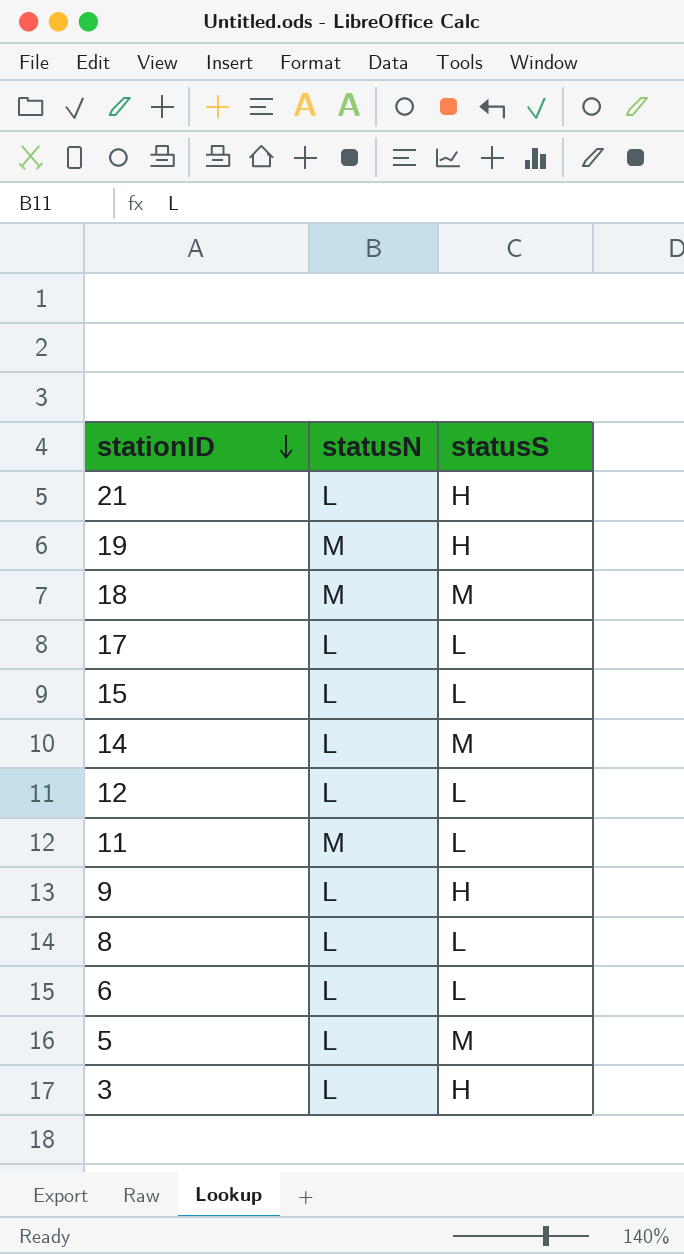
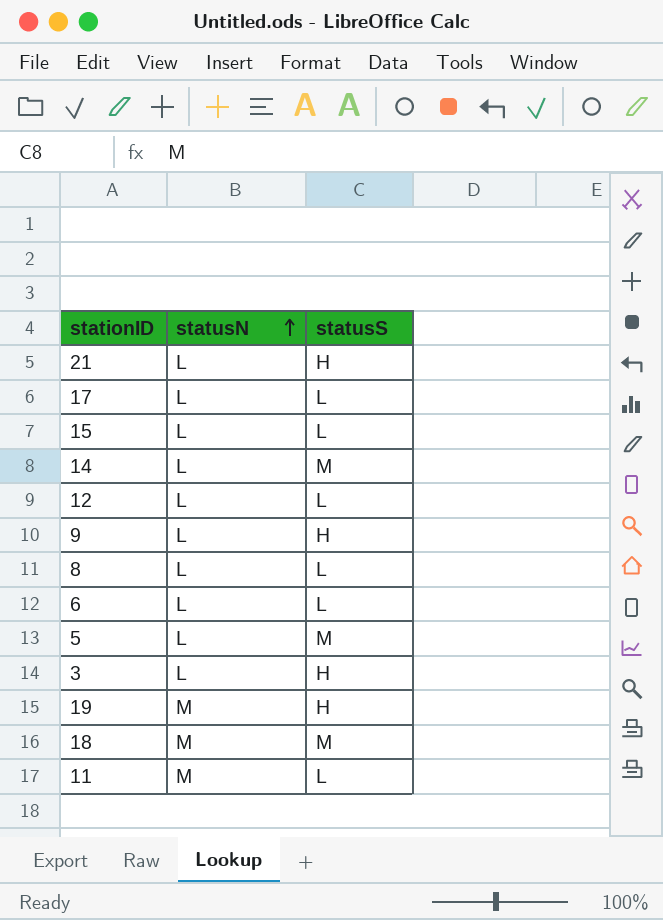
row order: stationID descending -> statusN ascending

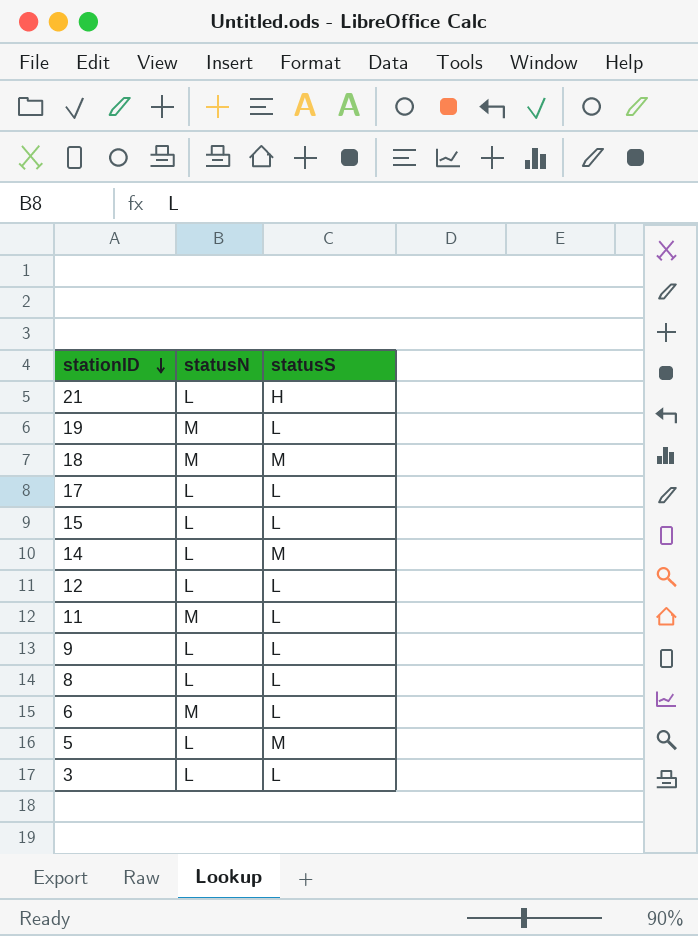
row order: statusN ascending -> stationID descending
19 | statusS: H -> L
9 | statusS: H -> L
6 | statusN: L -> M
3 | statusS: H -> L

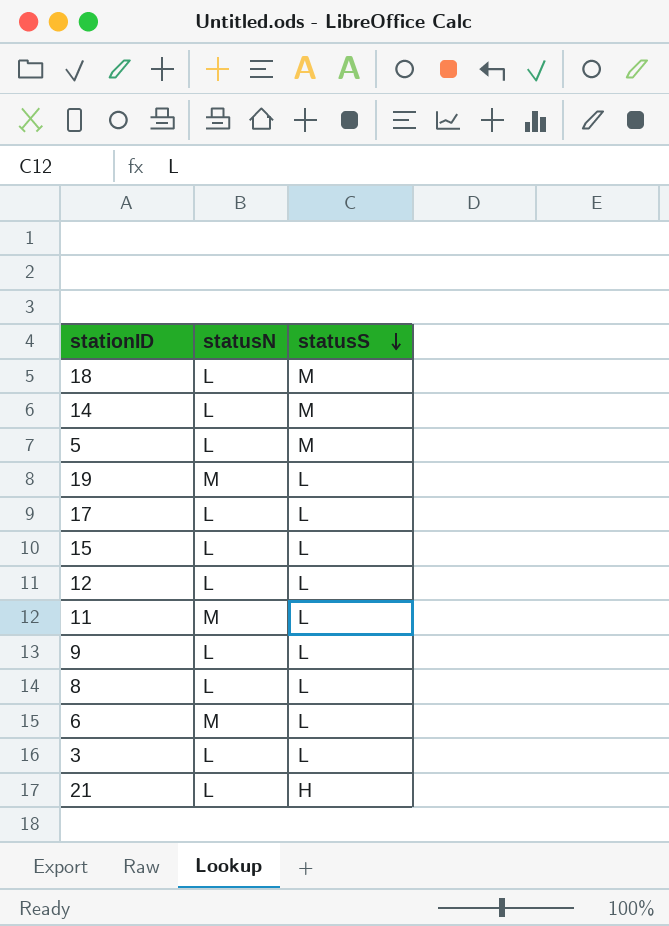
row order: stationID descending -> statusS descending
18 | statusN: M -> L

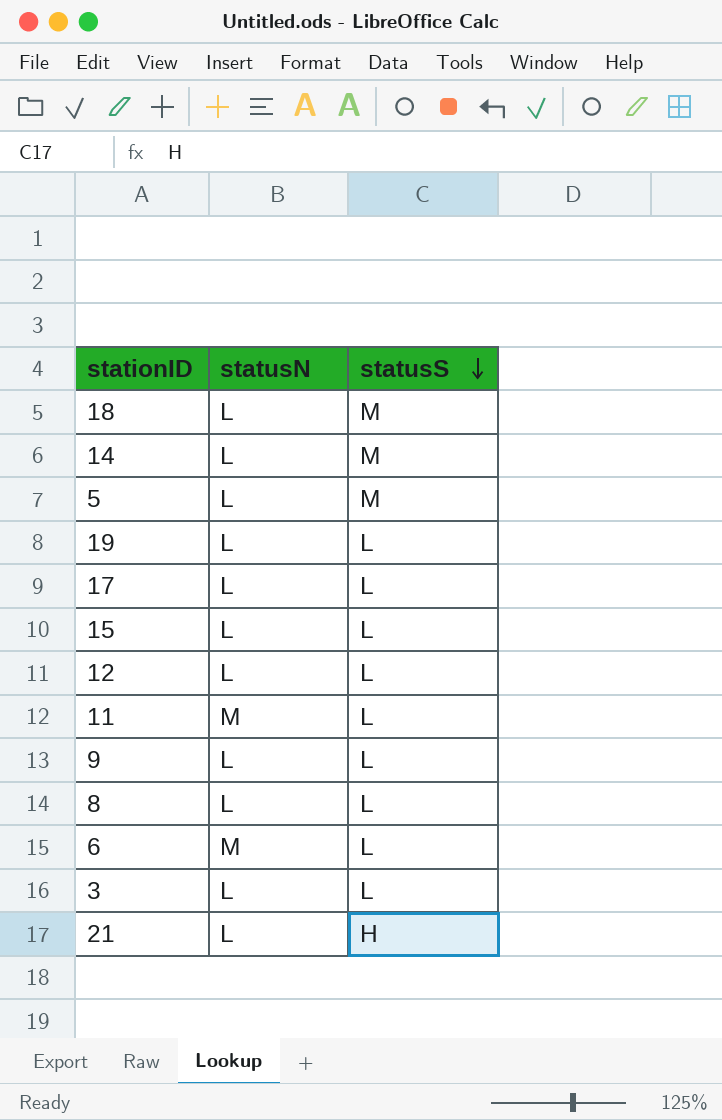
19 | statusN: M -> L

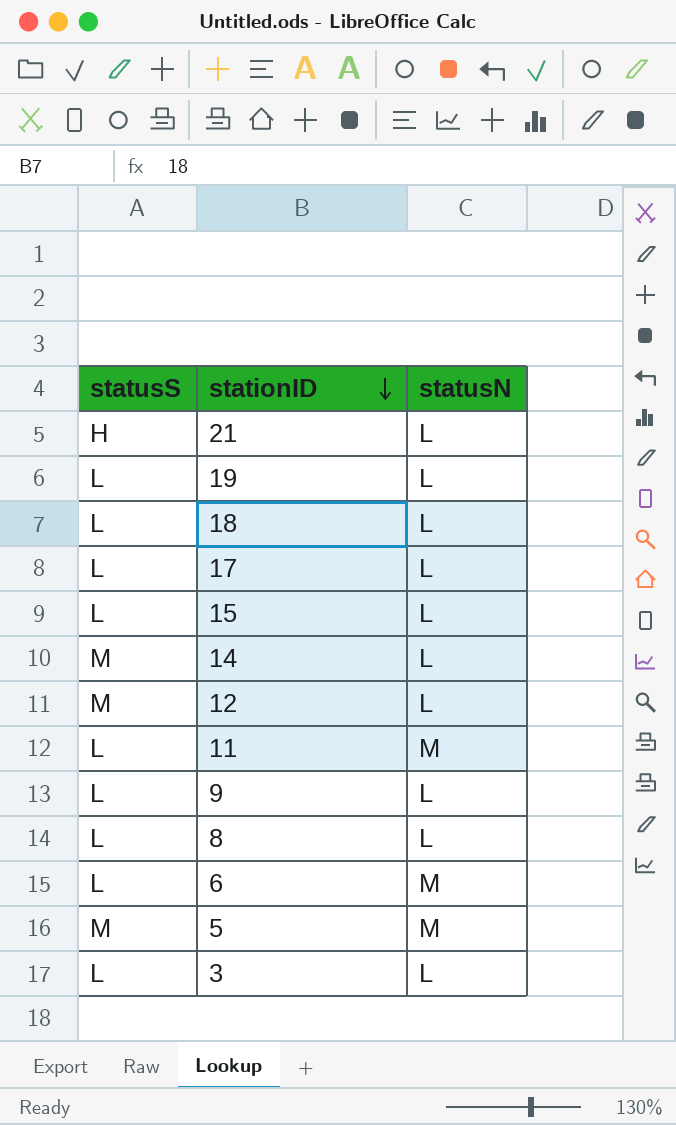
row order: statusS descending -> stationID descending
column statusS | position: 3 -> 1
18 | statusS: M -> L
12 | statusS: L -> M
5 | statusN: L -> M

